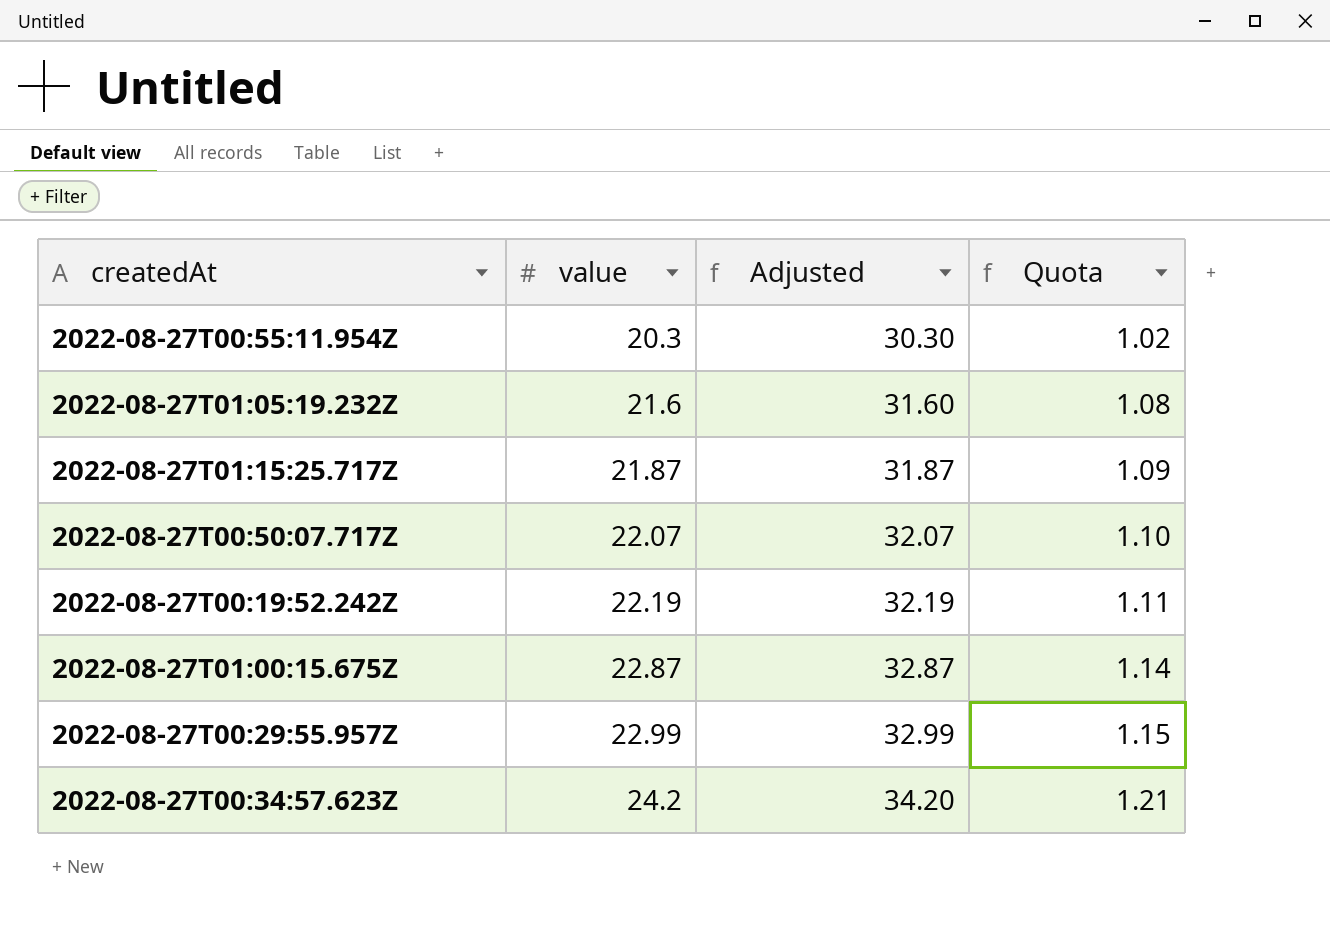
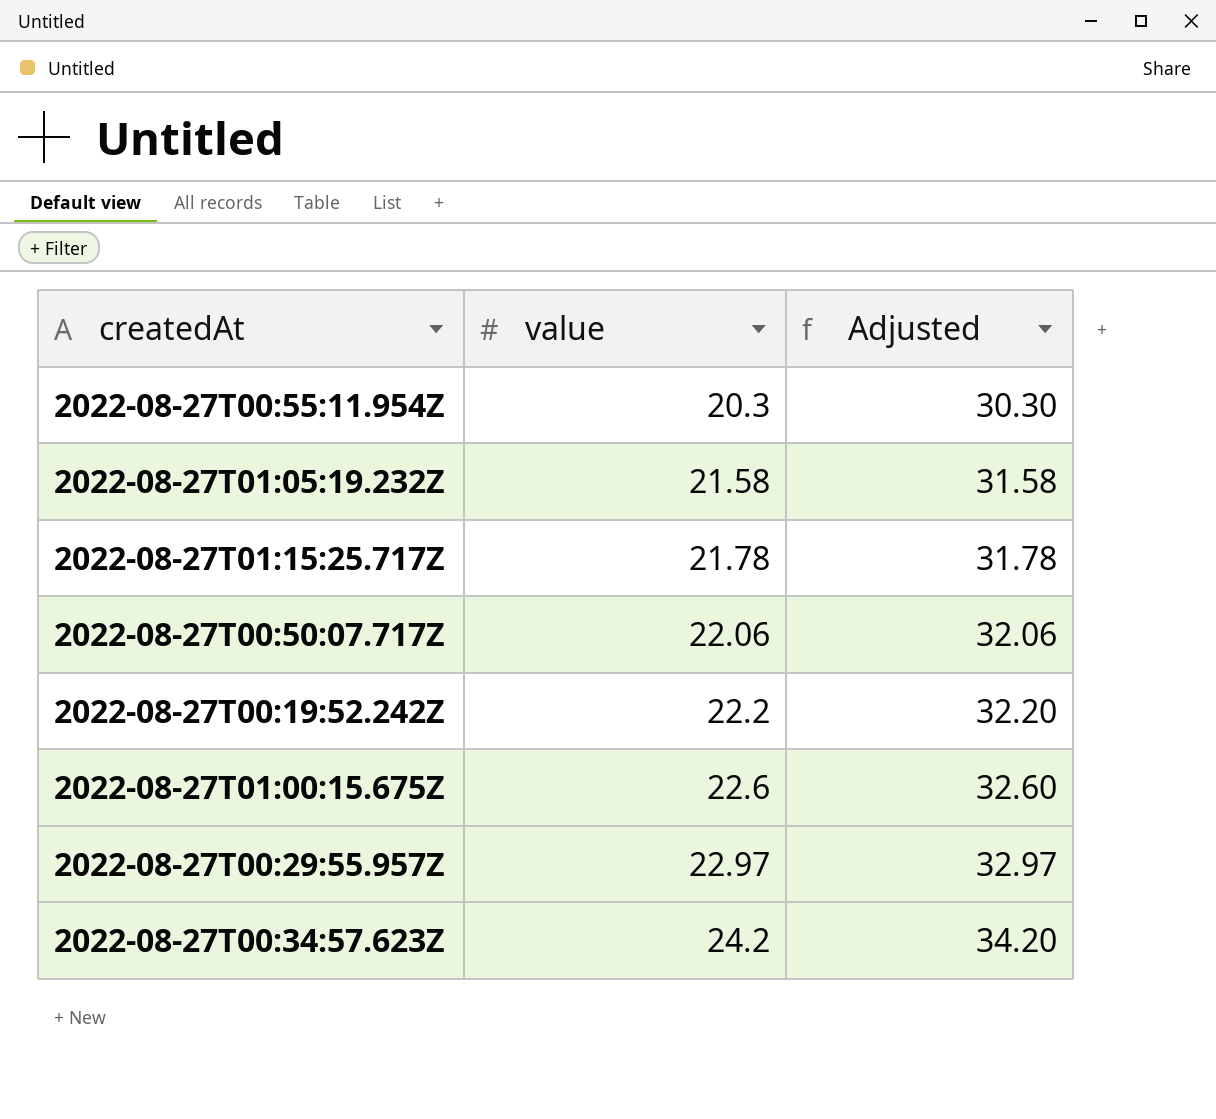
column Quota | formula: [value] * 0.05 -> none
2022-08-27T01:05:19.232Z | value: 21.6 -> 21.58
2022-08-27T01:05:19.232Z | Adjusted: 31.60 -> 31.58
2022-08-27T01:15:25.717Z | value: 21.87 -> 21.78
2022-08-27T01:15:25.717Z | Adjusted: 31.87 -> 31.78
2022-08-27T00:50:07.717Z | value: 22.07 -> 22.06
2022-08-27T00:50:07.717Z | Adjusted: 32.07 -> 32.06
2022-08-27T00:19:52.242Z | value: 22.19 -> 22.2
2022-08-27T00:19:52.242Z | Adjusted: 32.19 -> 32.20
2022-08-27T01:00:15.675Z | value: 22.87 -> 22.6
2022-08-27T01:00:15.675Z | Adjusted: 32.87 -> 32.60
2022-08-27T00:29:55.957Z | value: 22.99 -> 22.97
2022-08-27T00:29:55.957Z | Adjusted: 32.99 -> 32.97

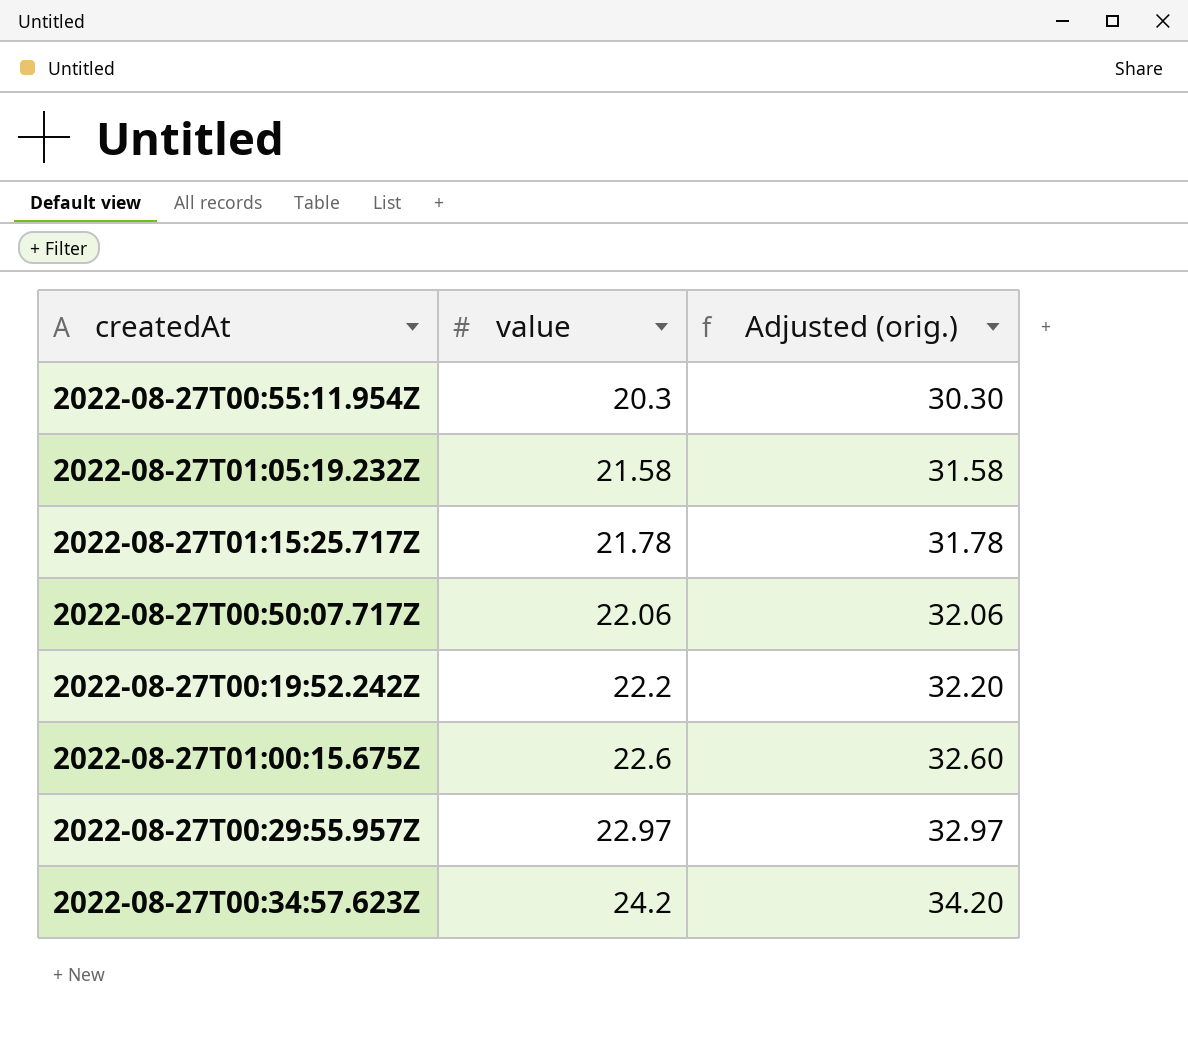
column name: Adjusted -> Adjusted (orig.)

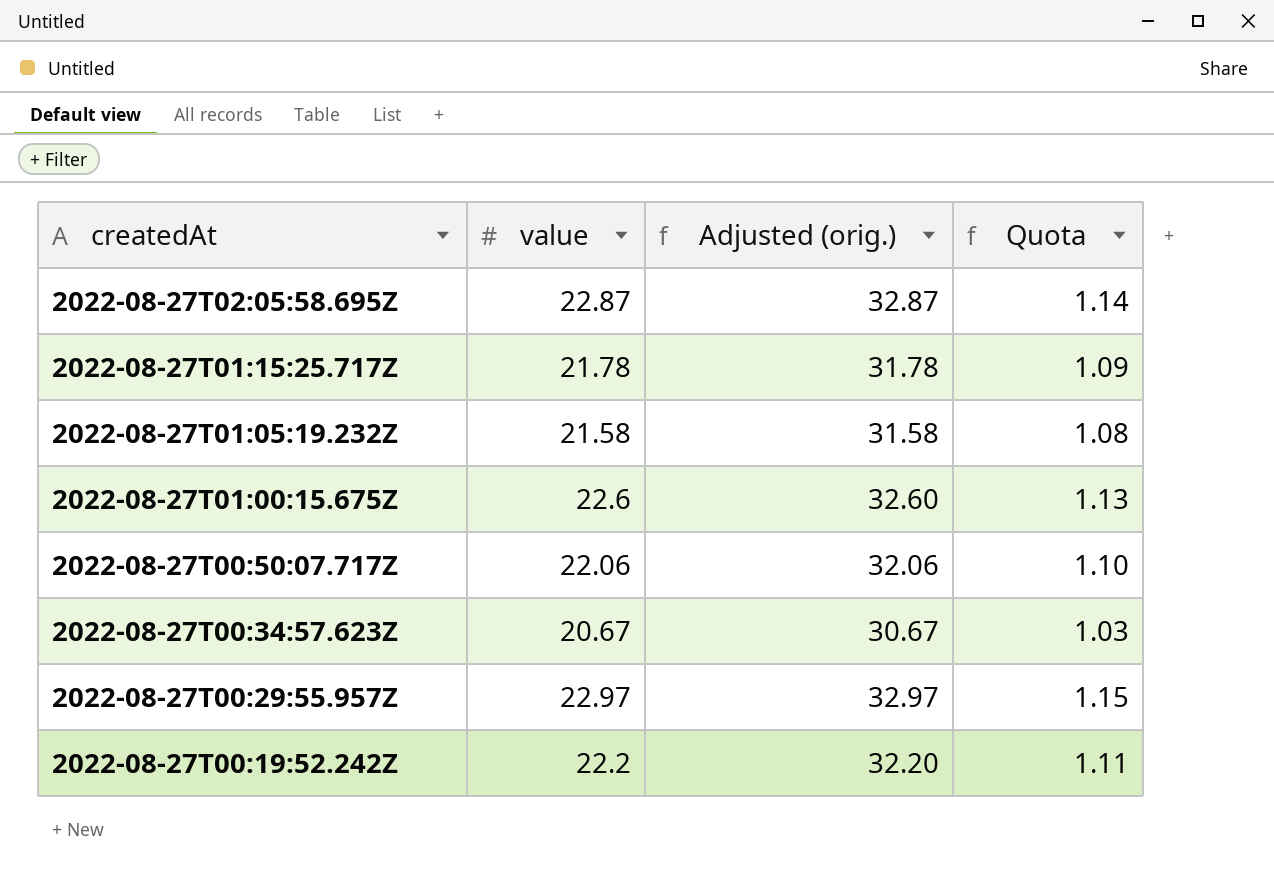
row order: value ascending -> createdAt descending
column Quota | formula: none -> [value] * 0.05
row 2022-08-27T00:55:11.954Z: 20.3 | 30.30 -> none
row 2022-08-27T02:05:58.695Z: none -> 22.87 | 32.87 | 1.14
2022-08-27T00:34:57.623Z | value: 24.2 -> 20.67
2022-08-27T00:34:57.623Z | Adjusted (orig.): 34.20 -> 30.67

